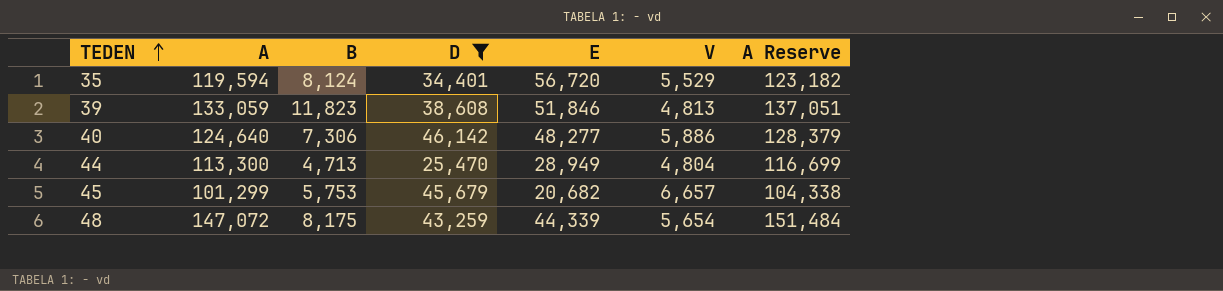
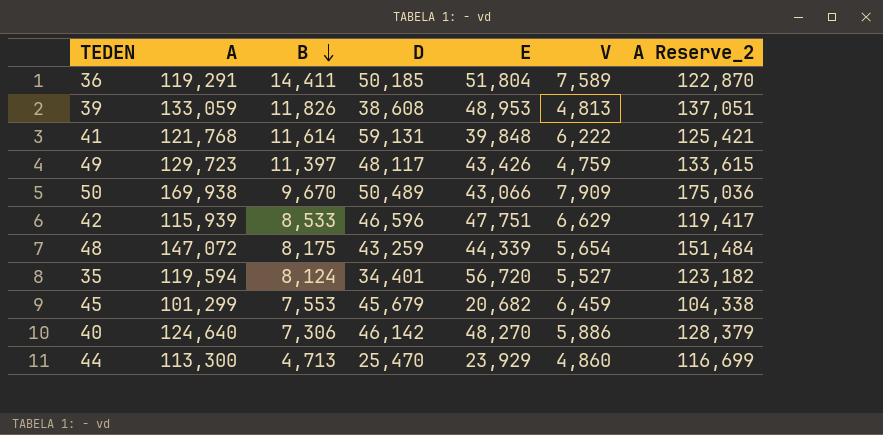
filter: D <= 46,142 -> none
row order: TEDEN ascending -> B descending
column name: A Reserve -> A Reserve_2
39 | B: 11,823 -> 11,826
39 | E: 51,846 -> 48,953
35 | V: 5,529 -> 5,527
45 | B: 5,753 -> 7,553
45 | V: 6,657 -> 6,459
40 | E: 48,277 -> 48,270
44 | E: 28,949 -> 23,929
44 | V: 4,804 -> 4,860

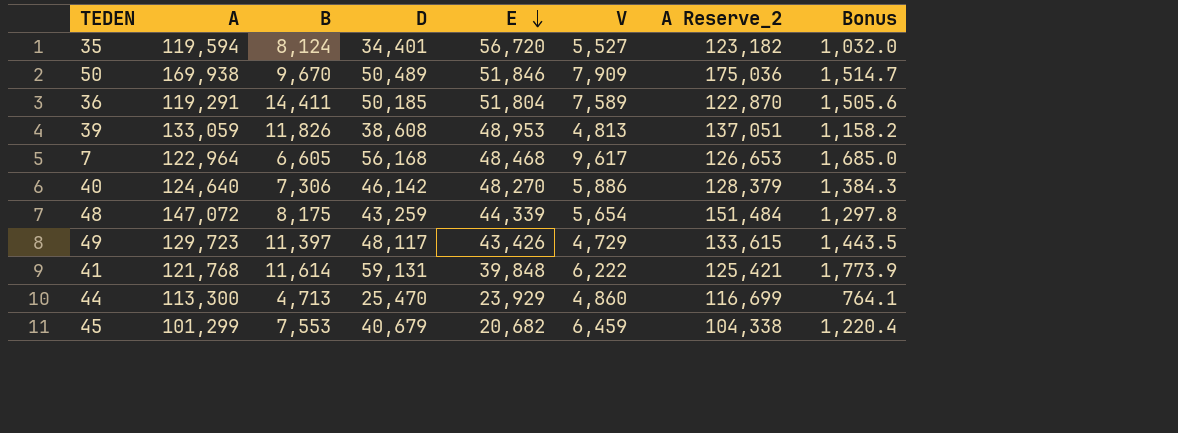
row order: B descending -> E descending
column Bonus | formula: none -> [D] * 0.03
row 42: 115,939 | 8,533 | 46,596 | 47,751 | 6,629 | 119,417 -> none
50 | E: 43,066 -> 51,846
row 7: none -> 122,964 | 6,605 | 56,168 | 48,468 | 9,617 | 126,653 | 1,685.0
49 | V: 4,759 -> 4,729
45 | D: 45,679 -> 40,679

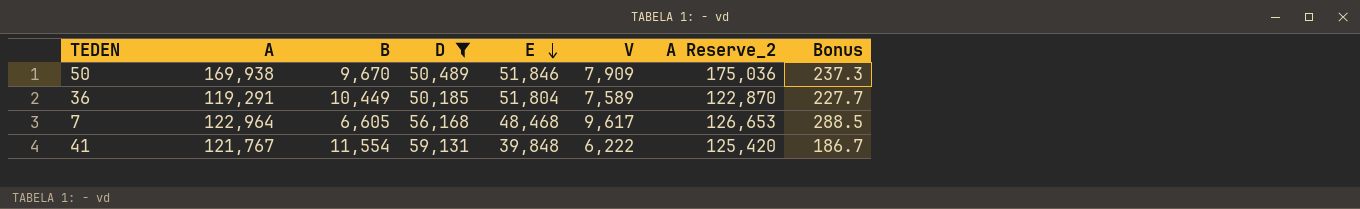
filter: none -> D >= 50,185
column Bonus | formula: [D] * 0.03 -> [V] * 0.03
36 | B: 14,411 -> 10,449
41 | A: 121,768 -> 121,767
41 | B: 11,614 -> 11,554
41 | A Reserve_2: 125,421 -> 125,420

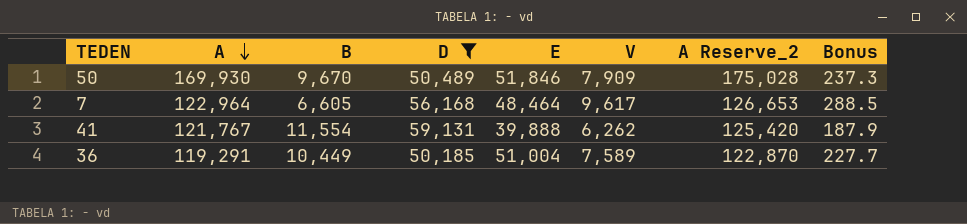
row order: E descending -> A descending
50 | A: 169,938 -> 169,930
50 | A Reserve_2: 175,036 -> 175,028
7 | E: 48,468 -> 48,464
41 | E: 39,848 -> 39,888
41 | V: 6,222 -> 6,262
41 | Bonus: 186.7 -> 187.9
36 | E: 51,804 -> 51,004

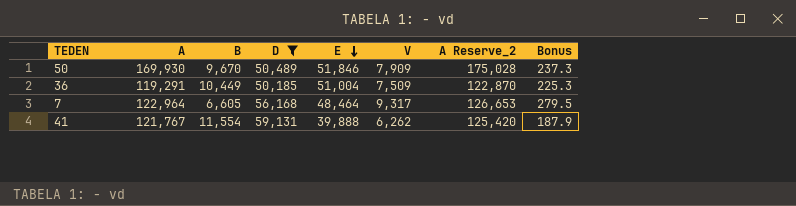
row order: A descending -> E descending
36 | V: 7,589 -> 7,509
36 | Bonus: 227.7 -> 225.3
7 | V: 9,617 -> 9,317
7 | Bonus: 288.5 -> 279.5

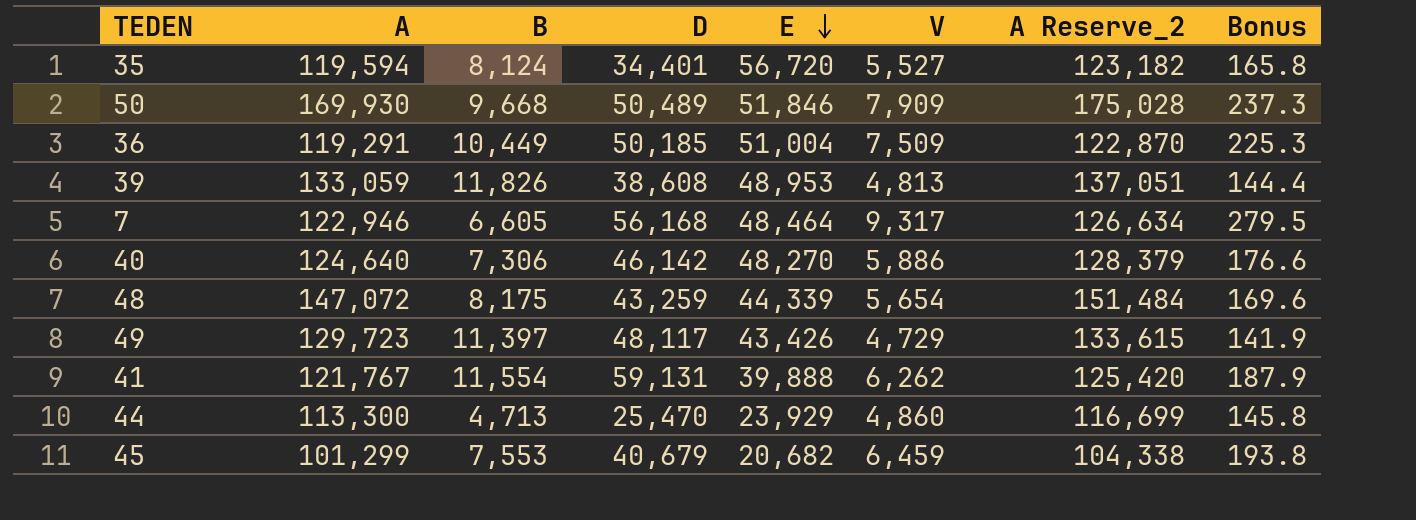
filter: D >= 50,185 -> none
50 | B: 9,670 -> 9,668
7 | A: 122,964 -> 122,946
7 | A Reserve_2: 126,653 -> 126,634

